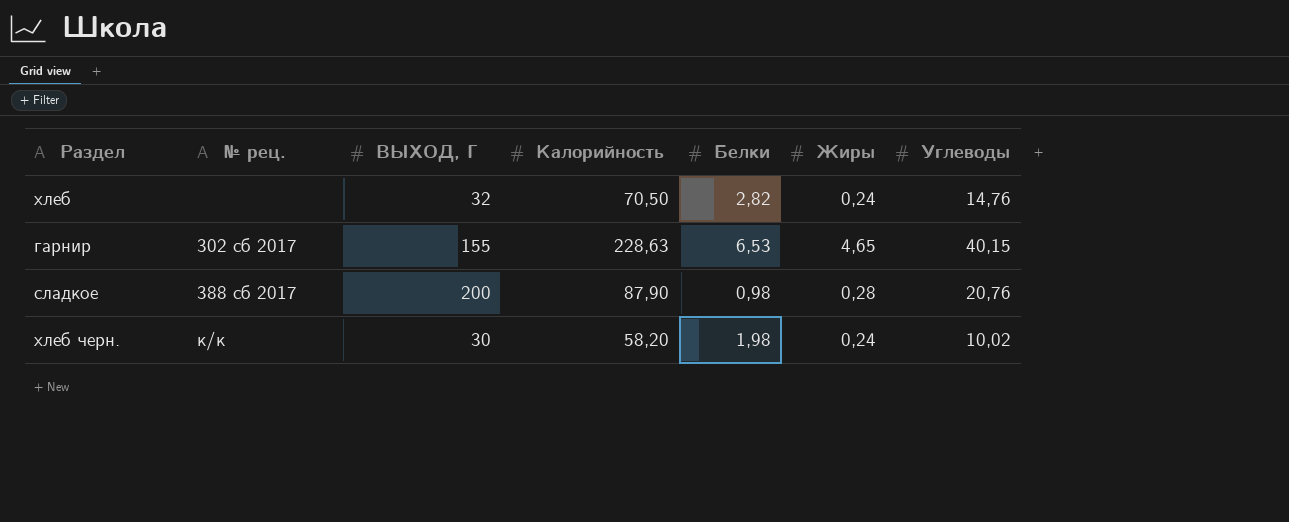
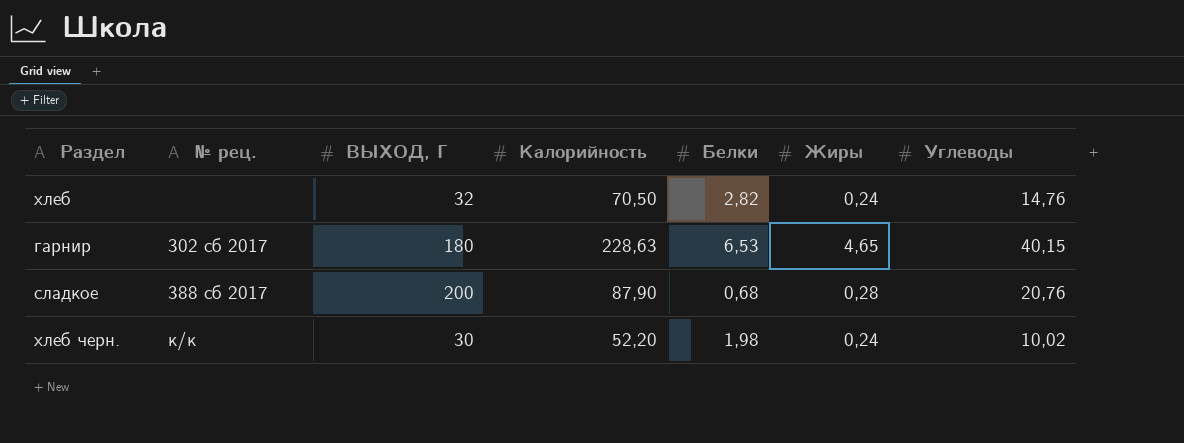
гарнир | ВЫХОД, Г: 155 -> 180
сладкое | Белки: 0,98 -> 0,68
хлеб черн. | Калорийность: 58,20 -> 52,20

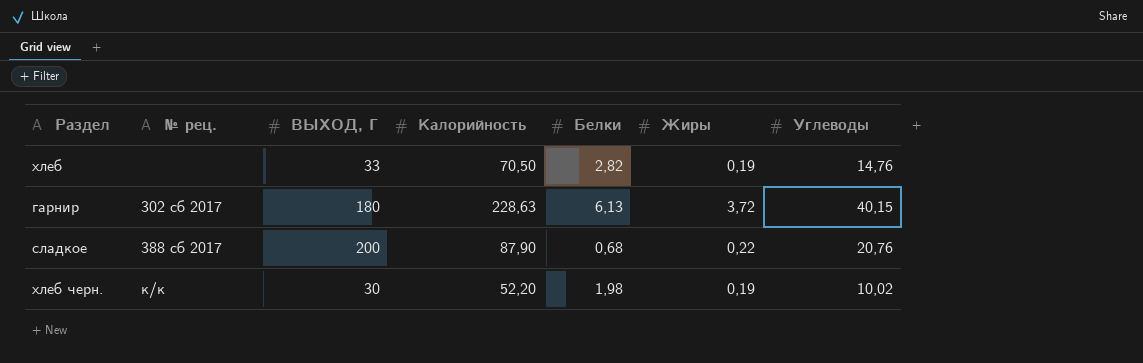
хлеб | ВЫХОД, Г: 32 -> 33
хлеб | Жиры: 0,24 -> 0,19
гарнир | Белки: 6,53 -> 6,13
гарнир | Жиры: 4,65 -> 3,72
сладкое | Жиры: 0,28 -> 0,22
хлеб черн. | Жиры: 0,24 -> 0,19

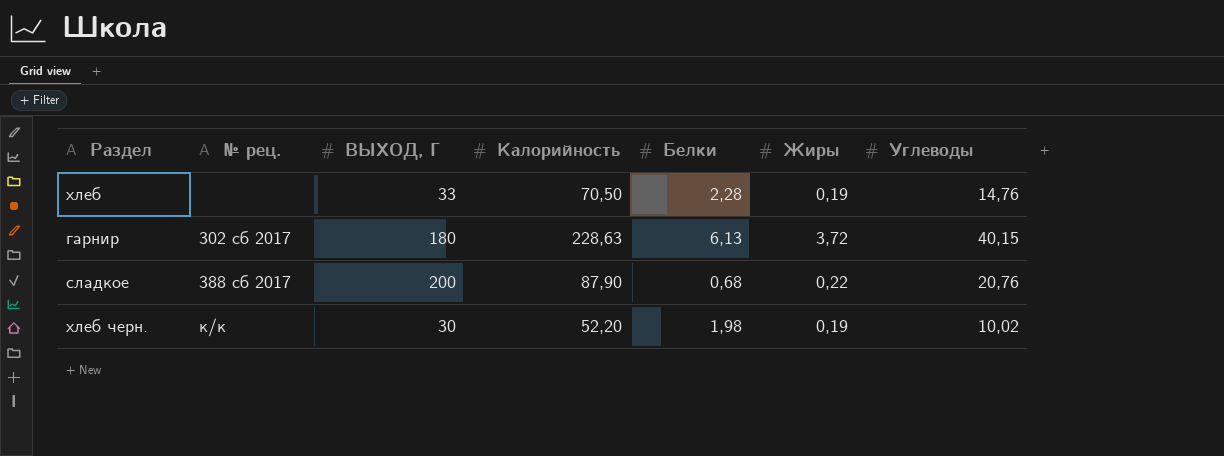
хлеб | Белки: 2,82 -> 2,28

